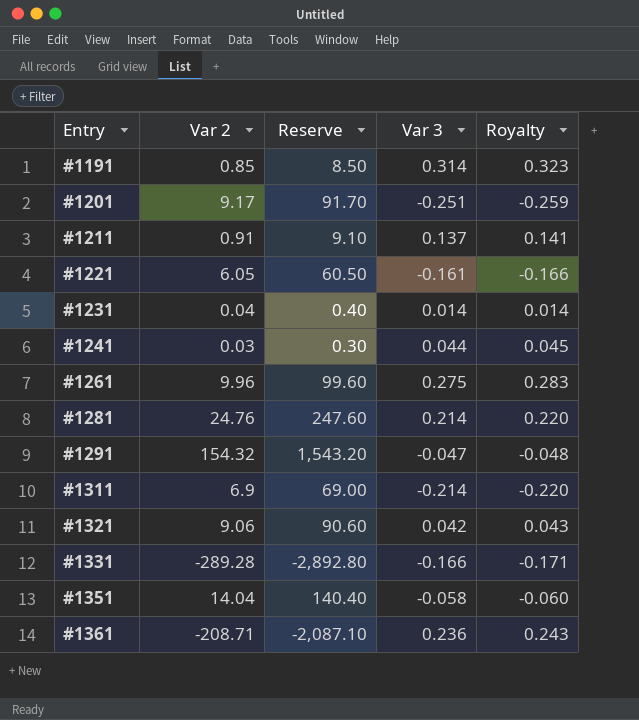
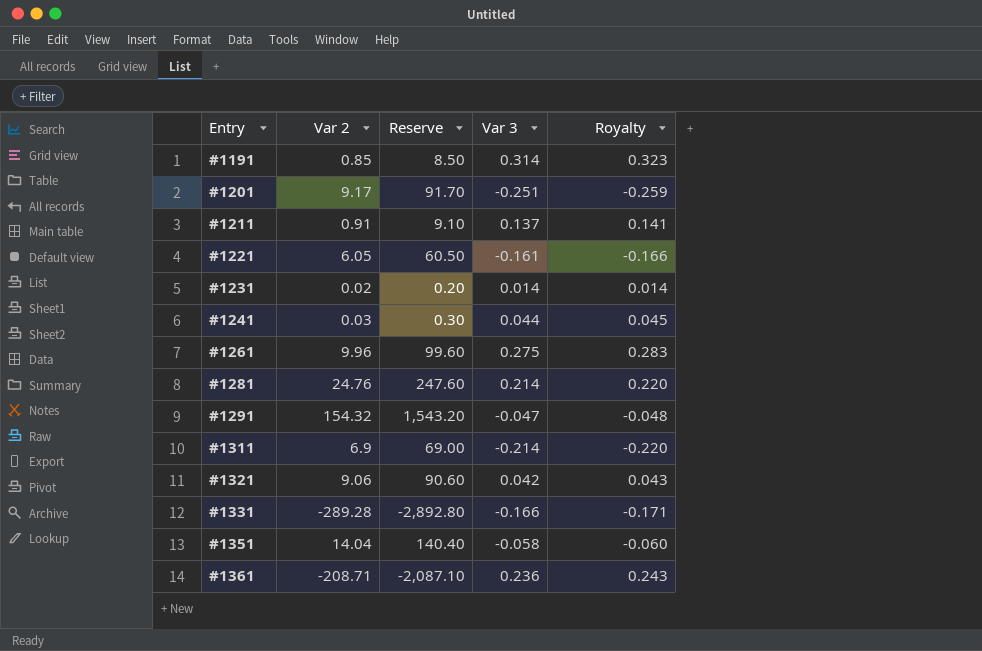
#1231 | Var 2: 0.04 -> 0.02
#1231 | Reserve: 0.40 -> 0.20

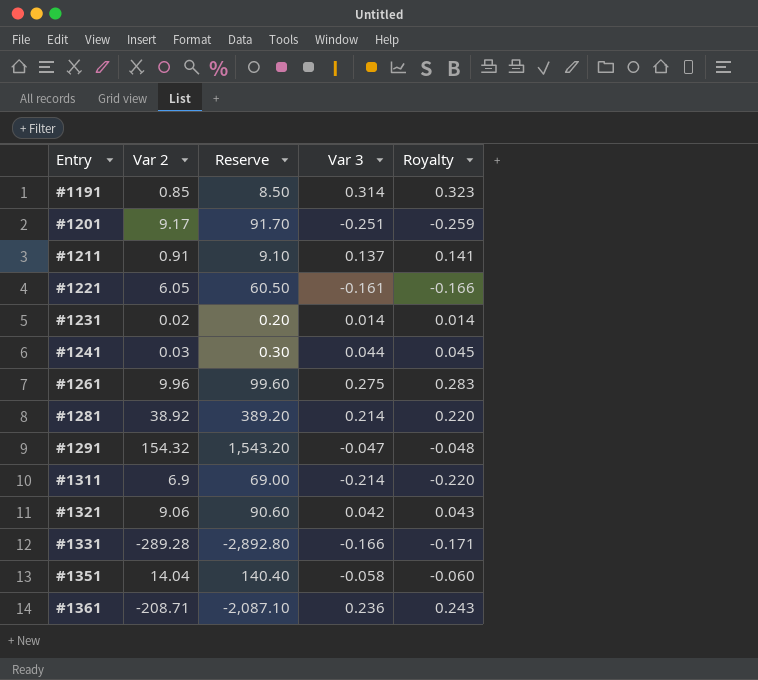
#1281 | Var 2: 24.76 -> 38.92
#1281 | Reserve: 247.60 -> 389.20

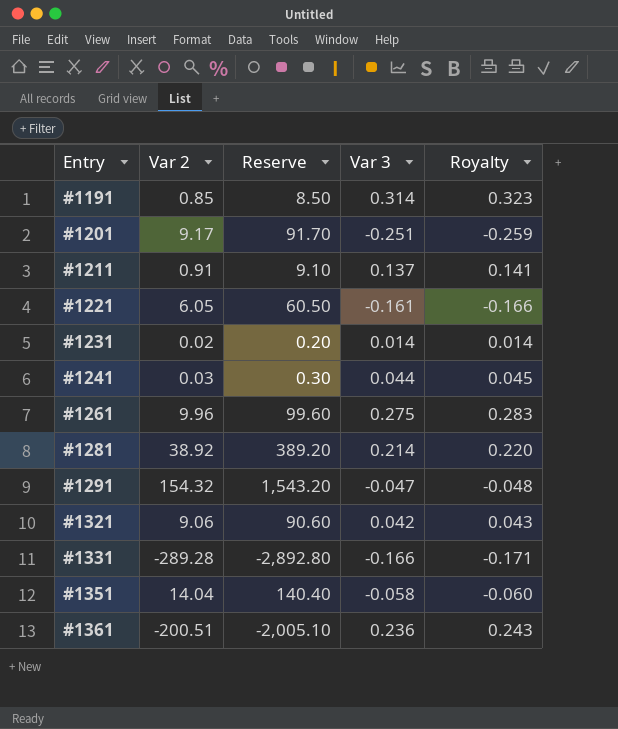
row #1311: 6.9 | 69.00 | -0.214 | -0.220 -> none
#1361 | Var 2: -208.71 -> -200.51
#1361 | Reserve: -2,087.10 -> -2,005.10

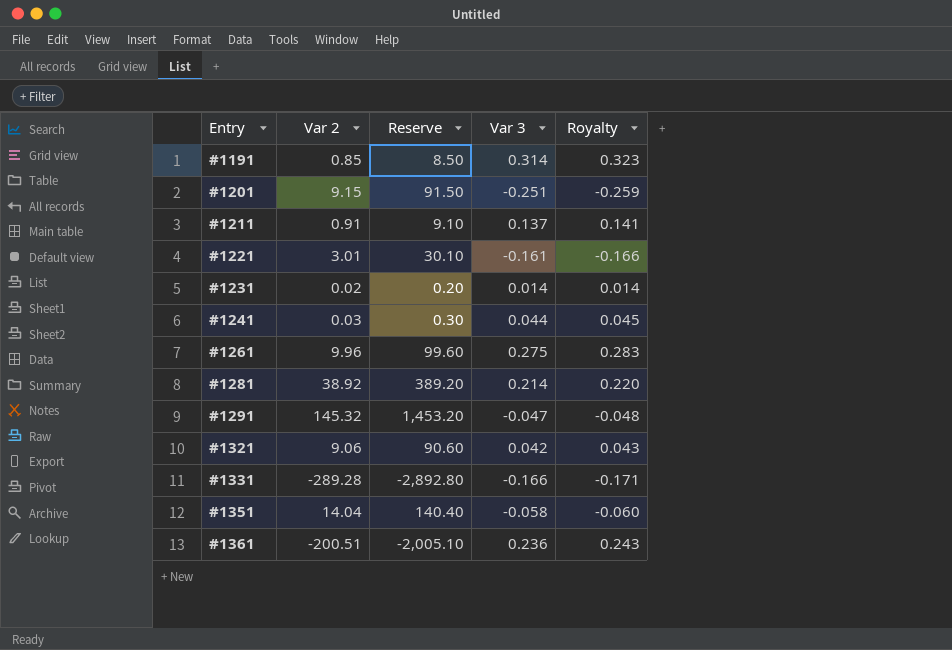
#1201 | Var 2: 9.17 -> 9.15
#1201 | Reserve: 91.70 -> 91.50
#1221 | Var 2: 6.05 -> 3.01
#1221 | Reserve: 60.50 -> 30.10
#1291 | Var 2: 154.32 -> 145.32
#1291 | Reserve: 1,543.20 -> 1,453.20

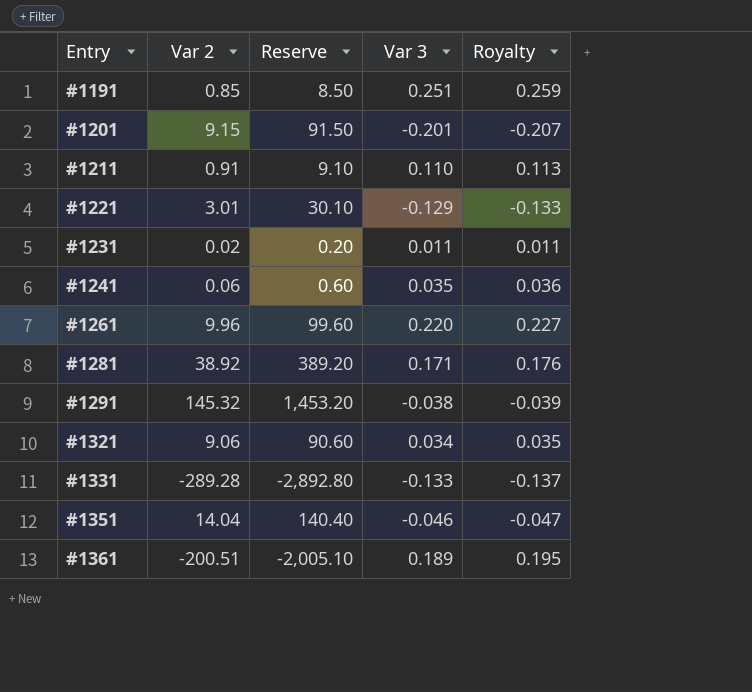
#1191 | Var 3: 0.314 -> 0.251
#1191 | Royalty: 0.323 -> 0.259
#1201 | Var 3: -0.251 -> -0.201
#1201 | Royalty: -0.259 -> -0.207
#1211 | Var 3: 0.137 -> 0.110
#1211 | Royalty: 0.141 -> 0.113
#1221 | Var 3: -0.161 -> -0.129
#1221 | Royalty: -0.166 -> -0.133
#1231 | Var 3: 0.014 -> 0.011
#1231 | Royalty: 0.014 -> 0.011
#1241 | Var 2: 0.03 -> 0.06
#1241 | Reserve: 0.30 -> 0.60
#1241 | Var 3: 0.044 -> 0.035
#1241 | Royalty: 0.045 -> 0.036
#1261 | Var 3: 0.275 -> 0.220
#1261 | Royalty: 0.283 -> 0.227
#1281 | Var 3: 0.214 -> 0.171
#1281 | Royalty: 0.220 -> 0.176
#1291 | Var 3: -0.047 -> -0.038
#1291 | Royalty: -0.048 -> -0.039
#1321 | Var 3: 0.042 -> 0.034
#1321 | Royalty: 0.043 -> 0.035
#1331 | Var 3: -0.166 -> -0.133
#1331 | Royalty: -0.171 -> -0.137
#1351 | Var 3: -0.058 -> -0.046
#1351 | Royalty: -0.060 -> -0.047
#1361 | Var 3: 0.236 -> 0.189
#1361 | Royalty: 0.243 -> 0.195

